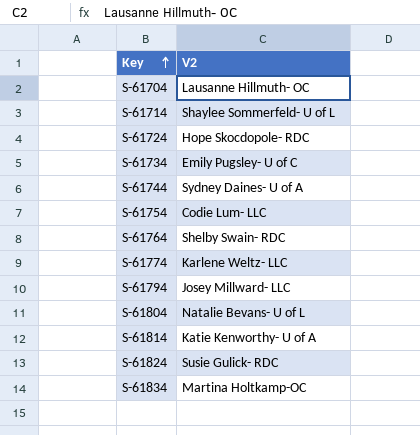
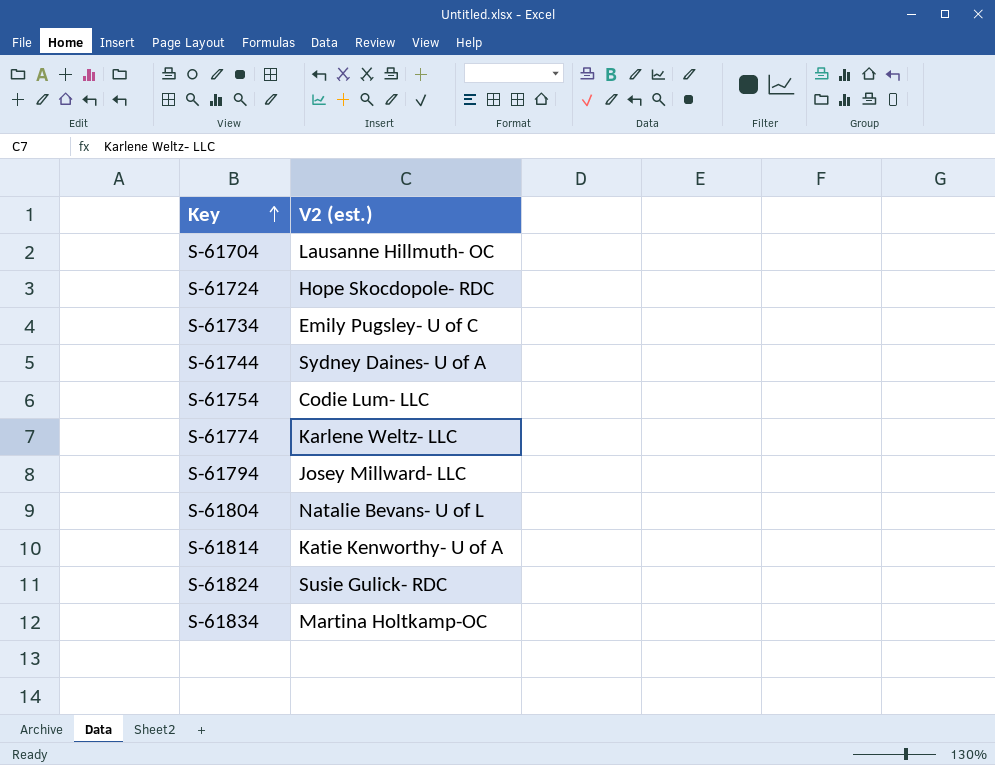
column name: V2 -> V2 (est.)
row S-61714: Shaylee Sommerfeld- U of L -> none
row S-61764: Shelby Swain- RDC -> none

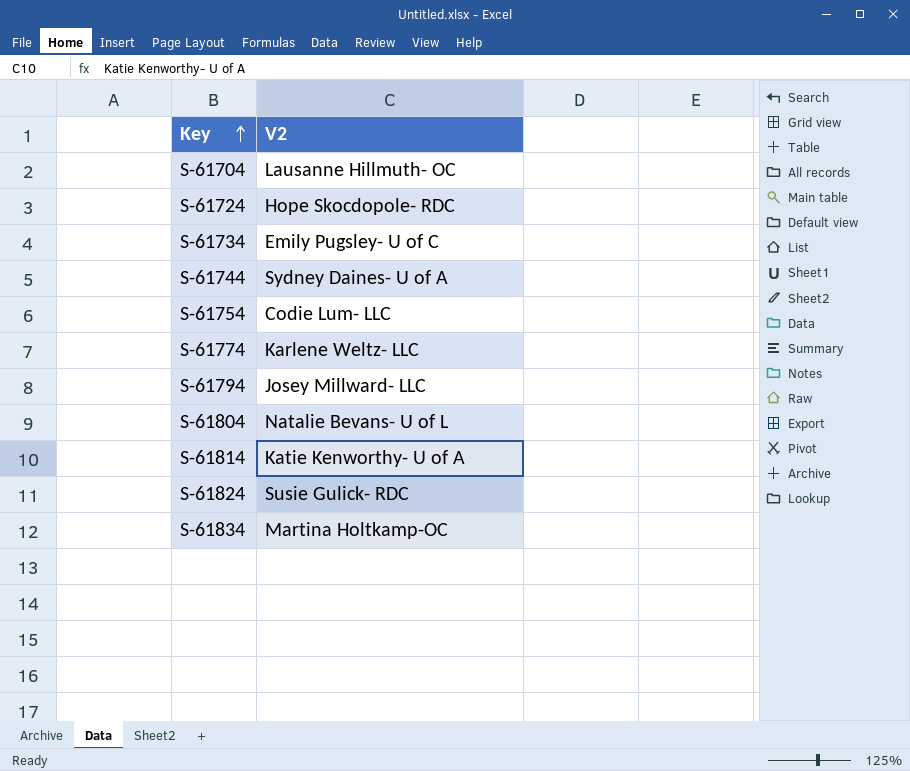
column name: V2 (est.) -> V2

